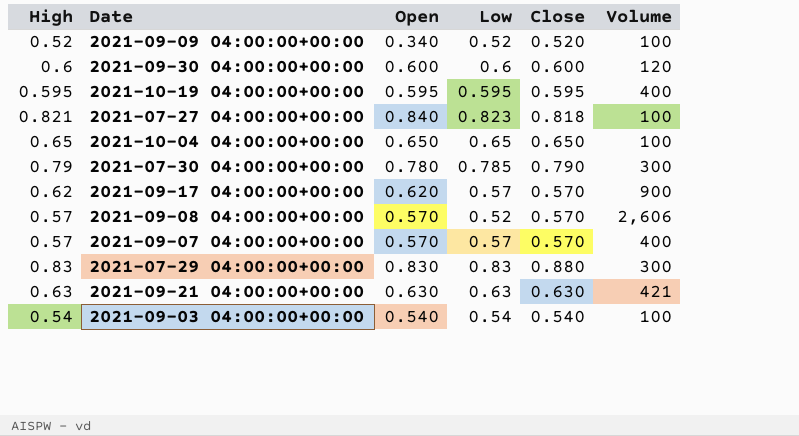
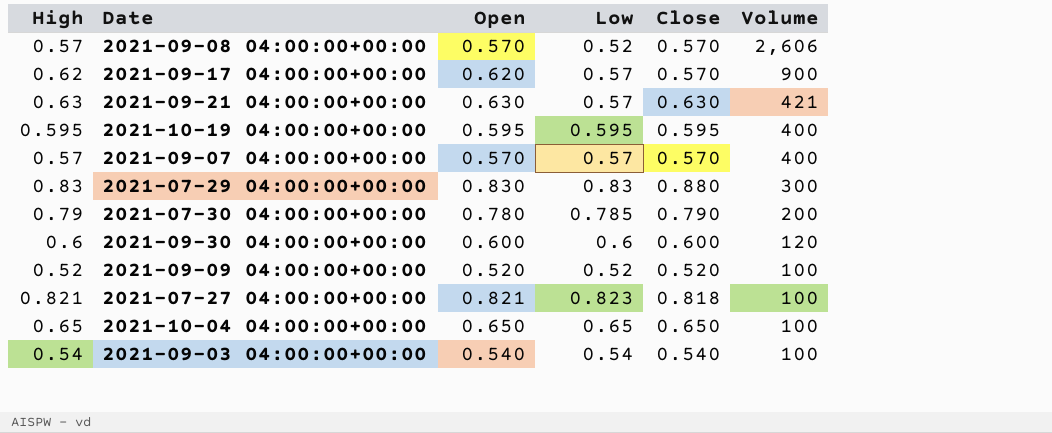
row order: none -> Volume descending
2021-09-21 04:00:00+00:00 | Low: 0.63 -> 0.57
2021-07-30 04:00:00+00:00 | Volume: 300 -> 200
2021-09-09 04:00:00+00:00 | Open: 0.340 -> 0.520
2021-07-27 04:00:00+00:00 | Open: 0.840 -> 0.821

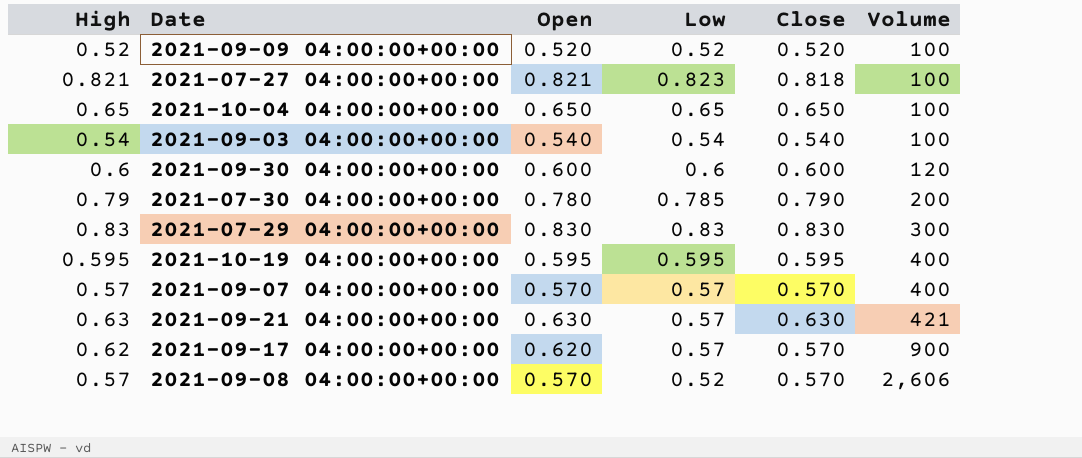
row order: Volume descending -> Volume ascending
2021-07-29 04:00:00+00:00 | Close: 0.880 -> 0.830

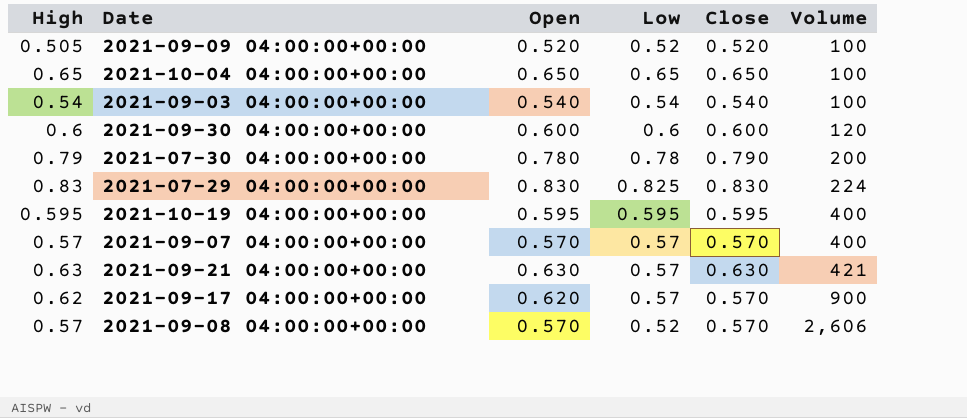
row 2021-07-27 04:00:00+00:00: 0.821 | 0.821 | 0.823 | 0.818 | 100 -> none
2021-09-09 04:00:00+00:00 | High: 0.52 -> 0.505
2021-07-30 04:00:00+00:00 | Low: 0.785 -> 0.78
2021-07-29 04:00:00+00:00 | Low: 0.83 -> 0.825
2021-07-29 04:00:00+00:00 | Volume: 300 -> 224

